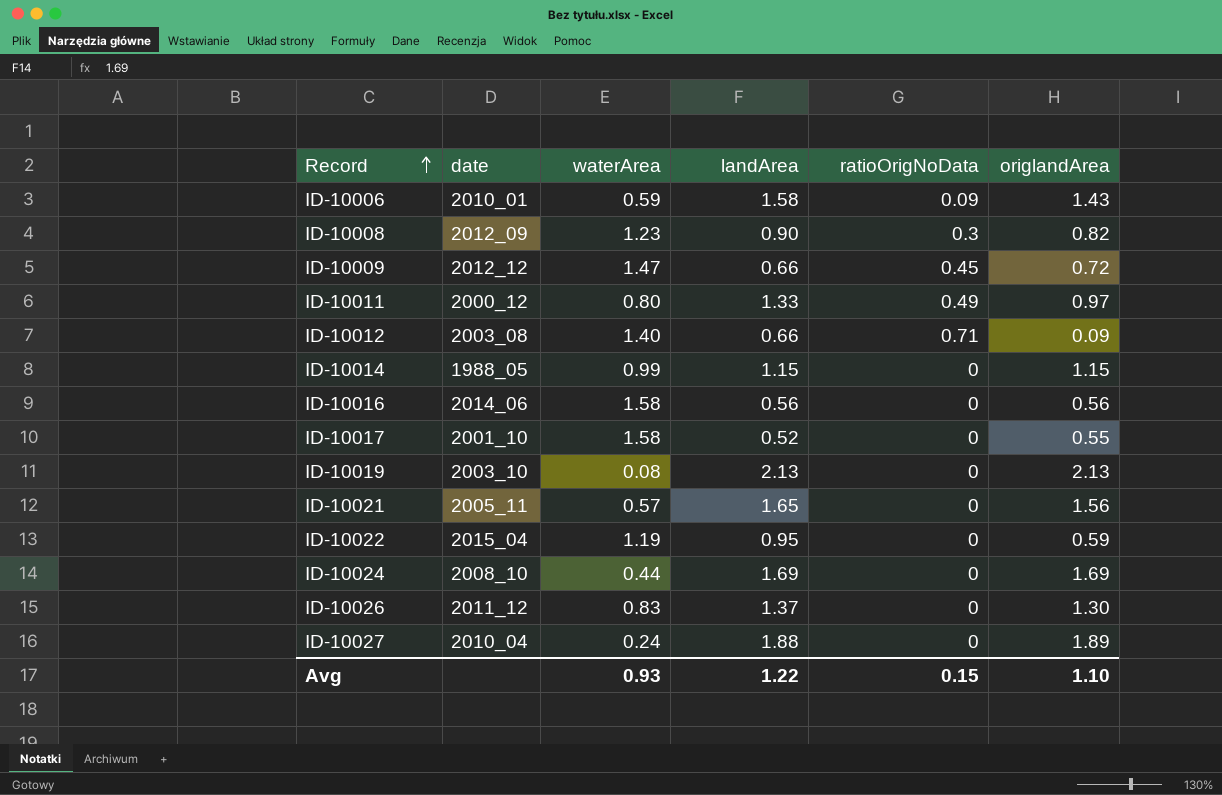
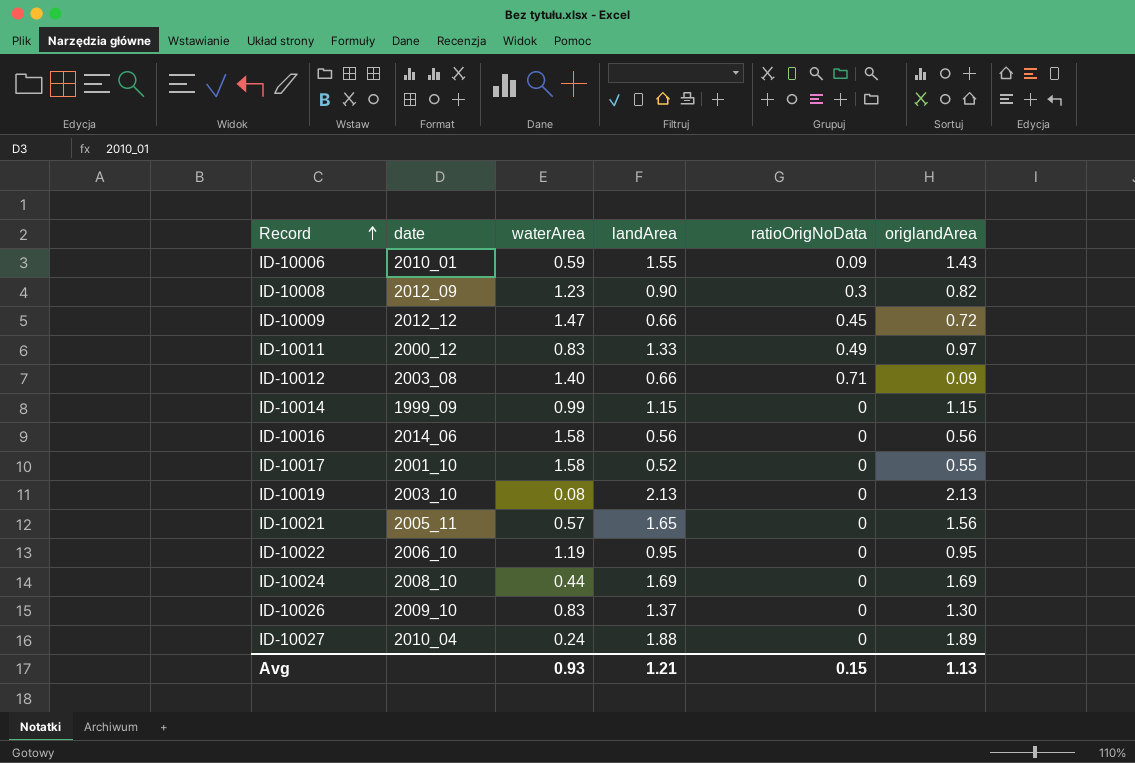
ID-10006 | landArea: 1.58 -> 1.55
ID-10011 | waterArea: 0.80 -> 0.83
ID-10014 | date: 1988_05 -> 1999_09
ID-10022 | date: 2015_04 -> 2006_10
ID-10022 | origlandArea: 0.59 -> 0.95
ID-10026 | date: 2011_12 -> 2009_10
Avg | landArea: 1.22 -> 1.21
Avg | origlandArea: 1.10 -> 1.13

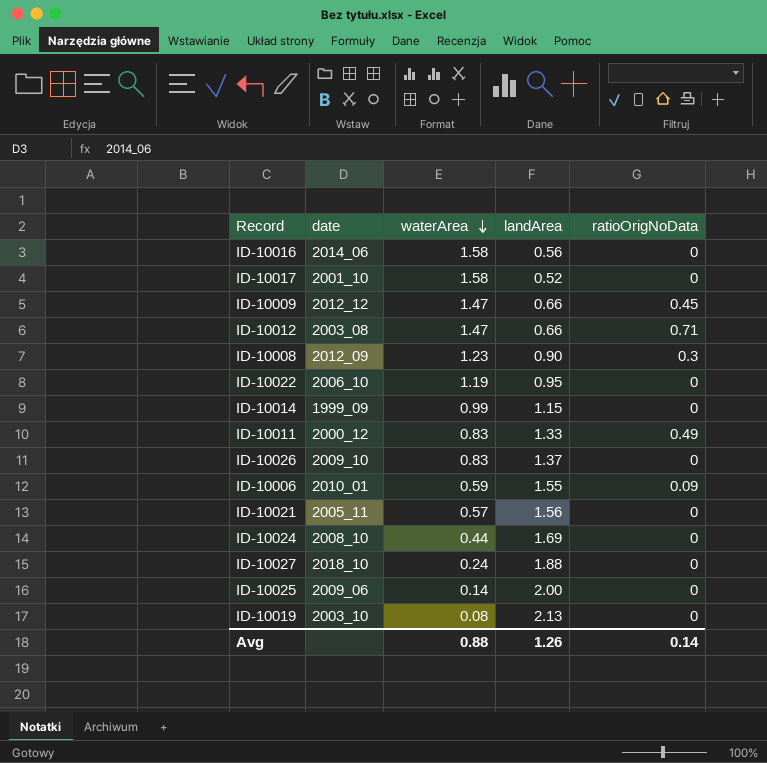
row order: Record ascending -> waterArea descending
column origlandArea | position: 6 -> none
ID-10012 | waterArea: 1.40 -> 1.47
ID-10021 | landArea: 1.65 -> 1.56
ID-10027 | date: 2010_04 -> 2018_10
row ID-10025: none -> 2009_06 | 0.14 | 2.00 | 0
Avg | waterArea: 0.93 -> 0.88
Avg | landArea: 1.21 -> 1.26
Avg | ratioOrigNoData: 0.15 -> 0.14

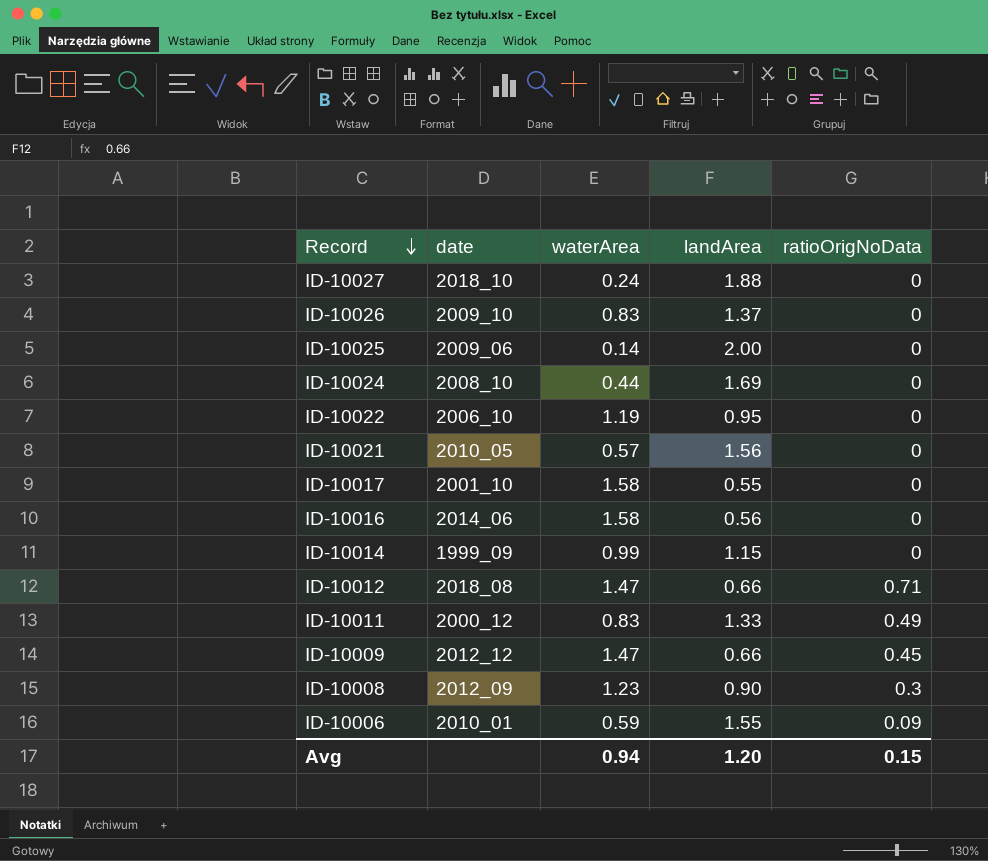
row order: waterArea descending -> Record descending
row ID-10019: 2003_10 | 0.08 | 2.13 | 0 -> none
ID-10021 | date: 2005_11 -> 2010_05
ID-10017 | landArea: 0.52 -> 0.55
ID-10012 | date: 2003_08 -> 2018_08
Avg | waterArea: 0.88 -> 0.94
Avg | landArea: 1.26 -> 1.20
Avg | ratioOrigNoData: 0.14 -> 0.15

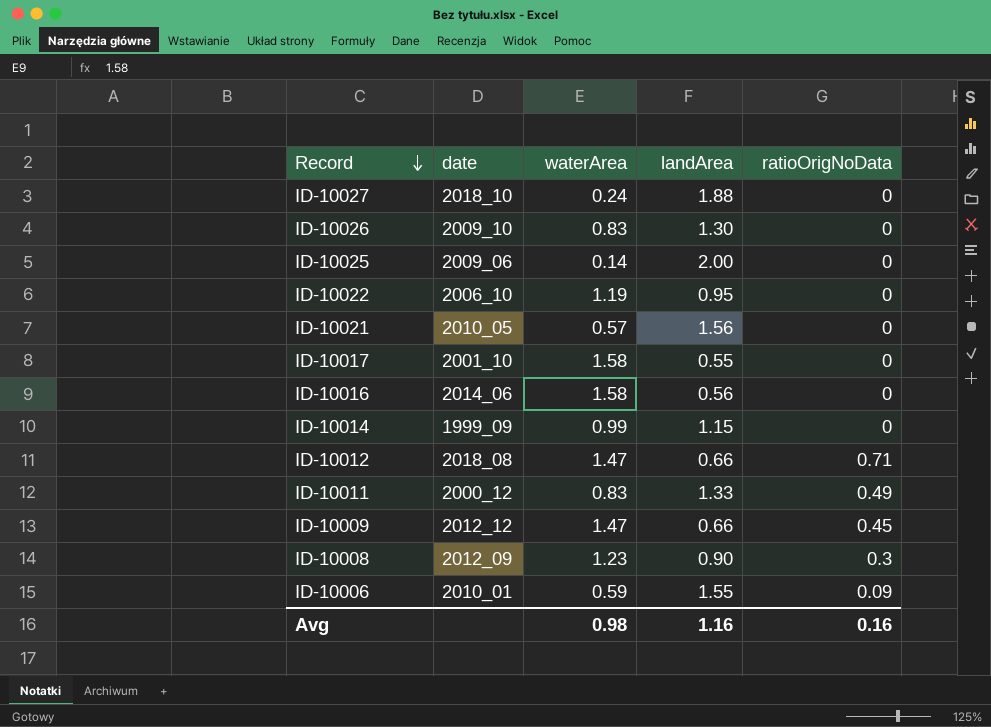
row ID-10024: 2008_10 | 0.44 | 1.69 | 0 -> none
ID-10026 | landArea: 1.37 -> 1.30
Avg | waterArea: 0.94 -> 0.98
Avg | landArea: 1.20 -> 1.16
Avg | ratioOrigNoData: 0.15 -> 0.16

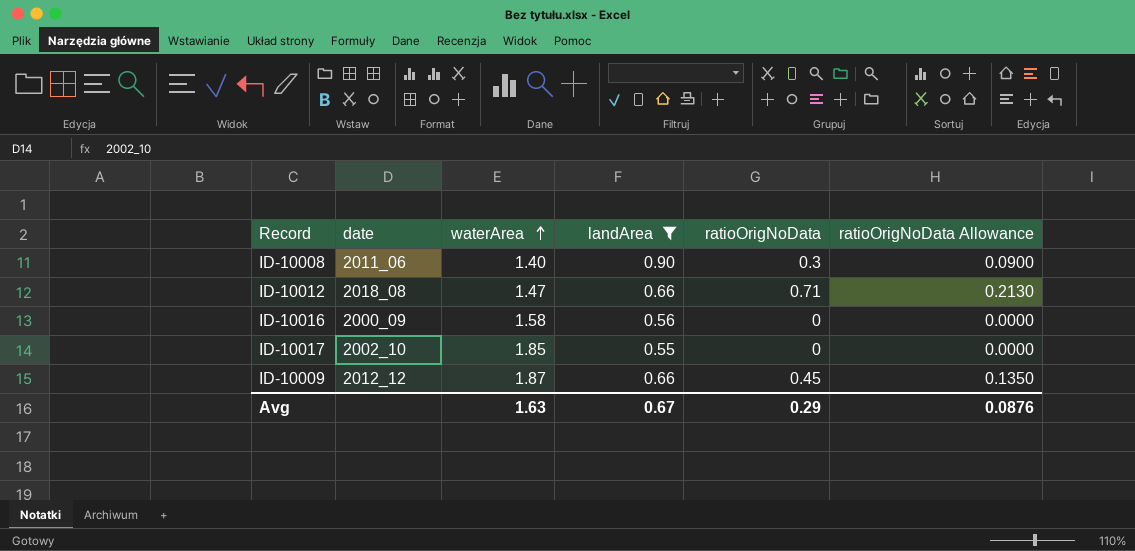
filter: none -> landArea <= 0.90
row order: Record descending -> waterArea ascending
column ratioOrigNoData Allowance | formula: none -> [ratioOrigNoData] * 0.3
ID-10008 | date: 2012_09 -> 2011_06
ID-10008 | waterArea: 1.23 -> 1.40
ID-10016 | date: 2014_06 -> 2000_09
ID-10017 | date: 2001_10 -> 2002_10
ID-10017 | waterArea: 1.58 -> 1.85
ID-10009 | waterArea: 1.47 -> 1.87
Avg | waterArea: 0.98 -> 1.63
Avg | landArea: 1.16 -> 0.67
Avg | ratioOrigNoData: 0.16 -> 0.29

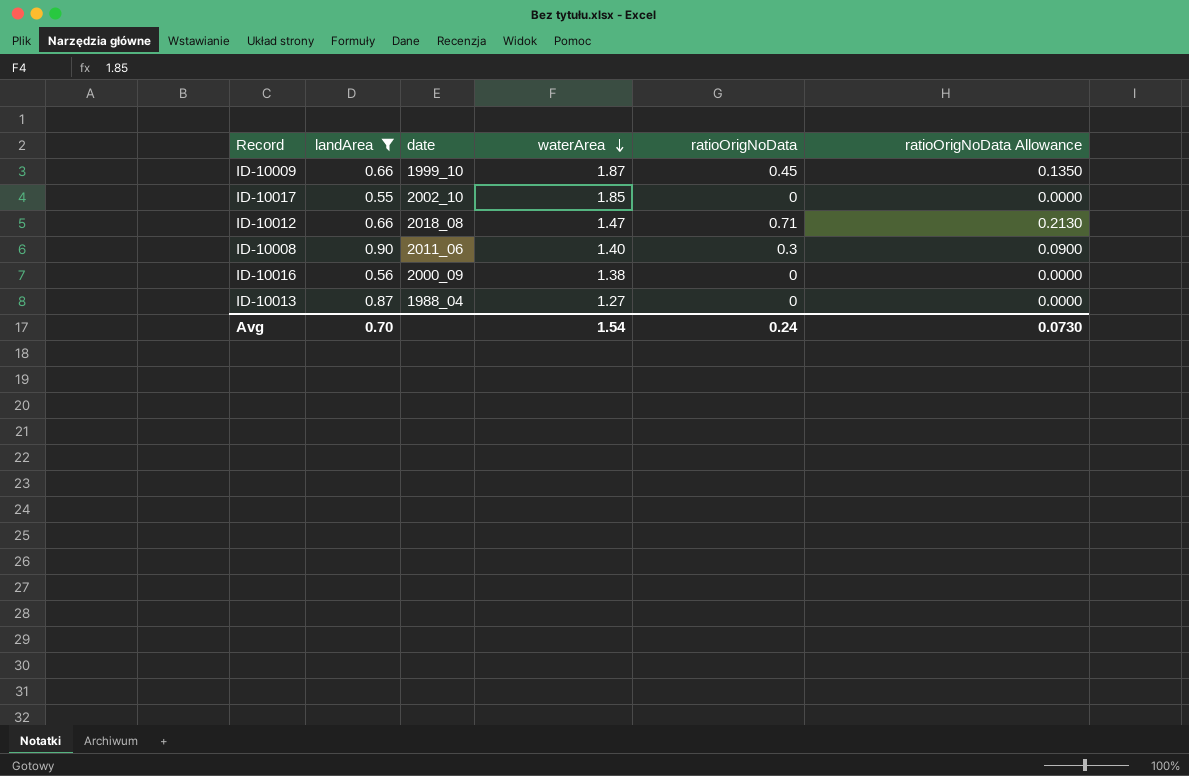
row order: waterArea ascending -> waterArea descending
column landArea | position: 4 -> 2
ID-10009 | date: 2012_12 -> 1999_10
ID-10016 | waterArea: 1.58 -> 1.38
row ID-10013: none -> 0.87 | 1988_04 | 1.27 | 0 | 0.0000
Avg | landArea: 0.67 -> 0.70
Avg | waterArea: 1.63 -> 1.54
Avg | ratioOrigNoData: 0.29 -> 0.24
Avg | ratioOrigNoData Allowance: 0.0876 -> 0.0730

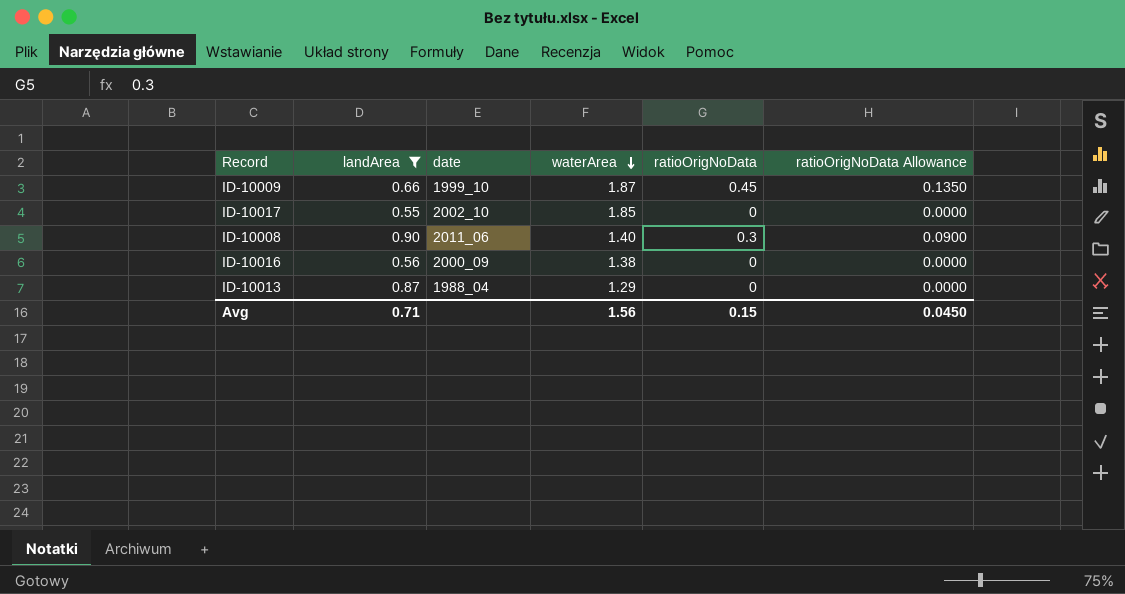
row ID-10012: 0.66 | 2018_08 | 1.47 | 0.71 | 0.2130 -> none
ID-10013 | waterArea: 1.27 -> 1.29
Avg | landArea: 0.70 -> 0.71
Avg | waterArea: 1.54 -> 1.56
Avg | ratioOrigNoData: 0.24 -> 0.15
Avg | ratioOrigNoData Allowance: 0.0730 -> 0.0450

